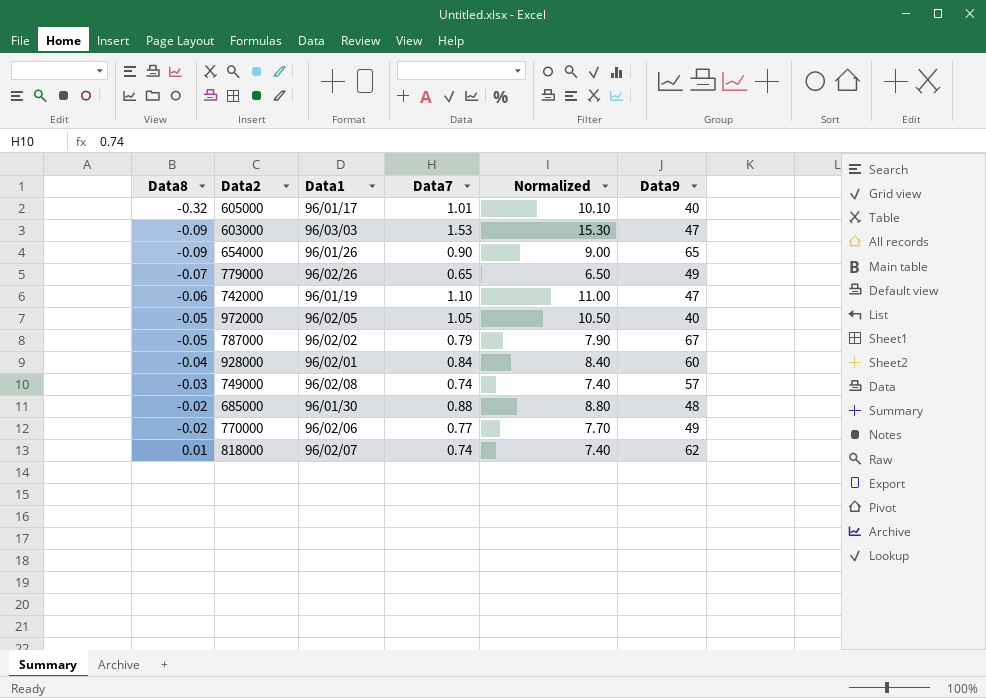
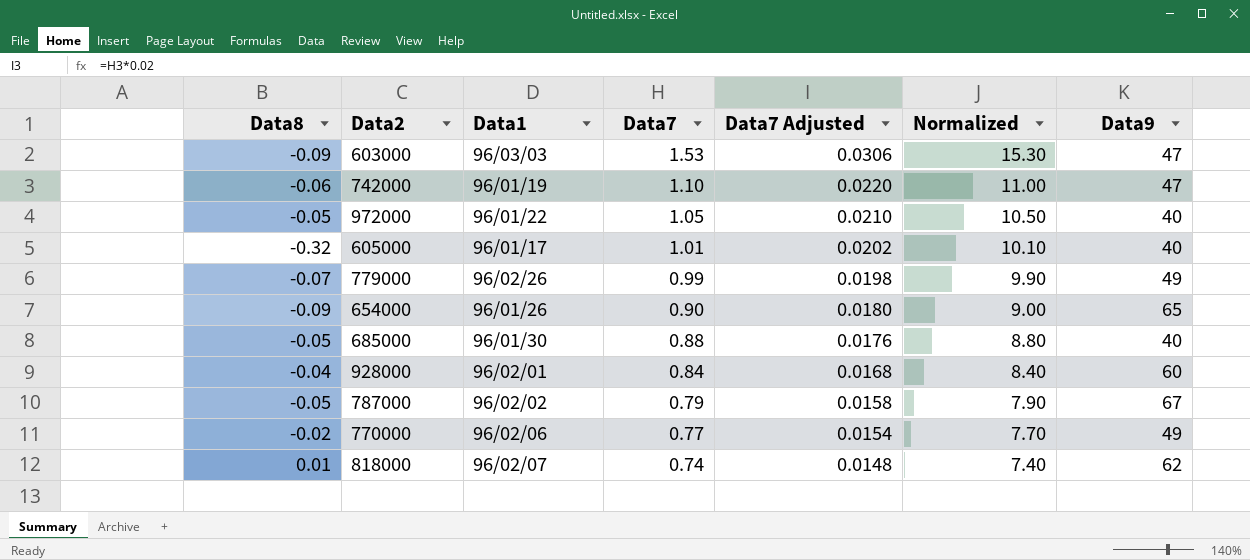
row order: Data8 ascending -> Data7 descending
column Data7 Adjusted | formula: none -> [Data7] * 0.02
row 749000: -0.03 | 96/02/08 | 0.74 | 7.40 | 57 -> none
972000 | Data1: 96/02/05 -> 96/01/22
779000 | Data7: 0.65 -> 0.99
779000 | Normalized: 6.50 -> 9.90
685000 | Data8: -0.02 -> -0.05
685000 | Data9: 48 -> 40

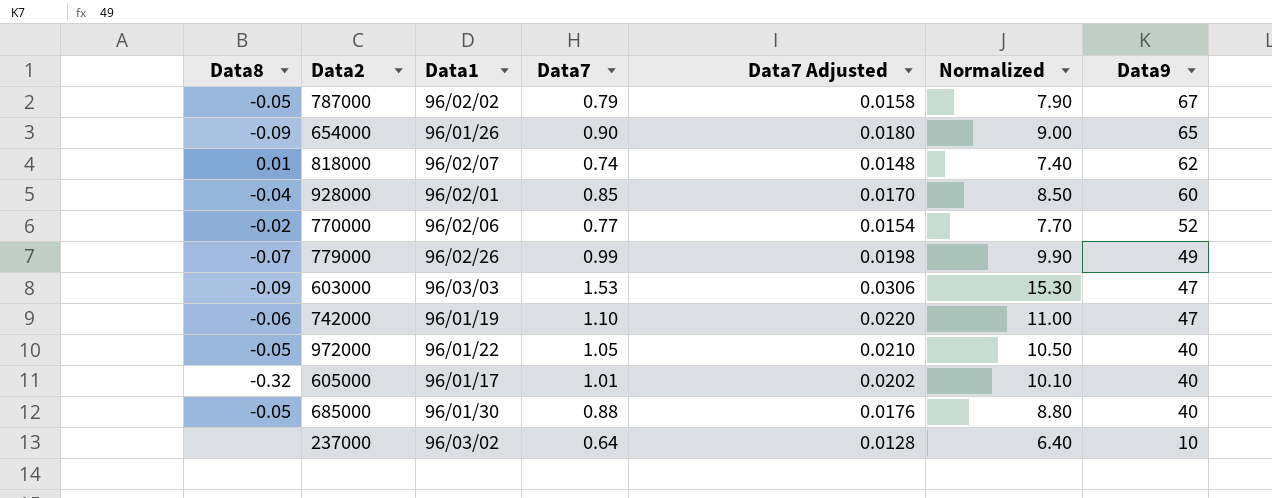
row order: Data7 descending -> Data9 descending
928000 | Data7: 0.84 -> 0.85
928000 | Data7 Adjusted: 0.0168 -> 0.0170
928000 | Normalized: 8.40 -> 8.50
770000 | Data9: 49 -> 52
row 237000: none -> none | 96/03/02 | 0.64 | 0.0128 | 6.40 | 10

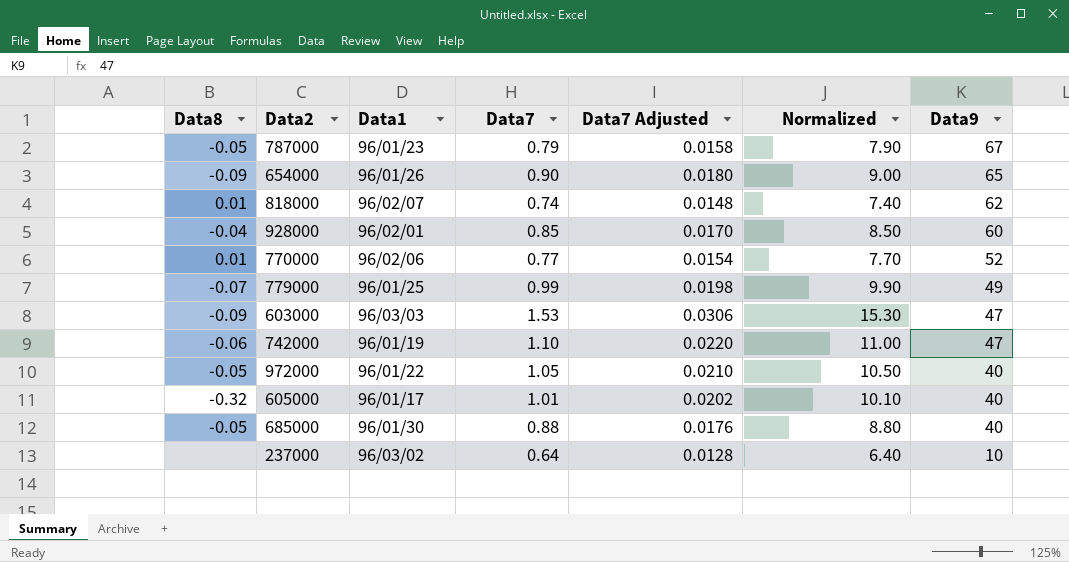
787000 | Data1: 96/02/02 -> 96/01/23
770000 | Data8: -0.02 -> 0.01
779000 | Data1: 96/02/26 -> 96/01/25

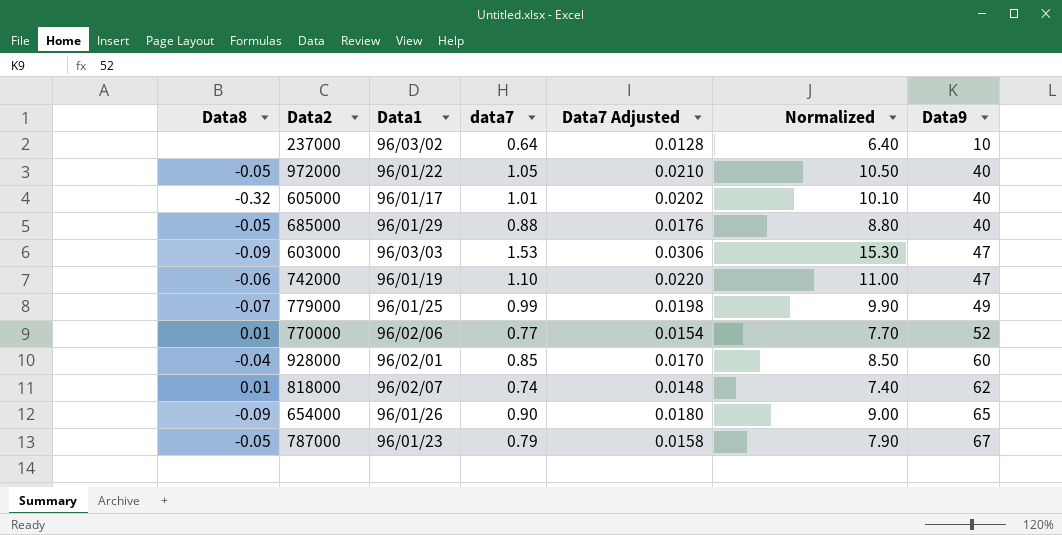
row order: Data9 descending -> Data9 ascending
column name: Data7 -> data7
685000 | Data1: 96/01/30 -> 96/01/29

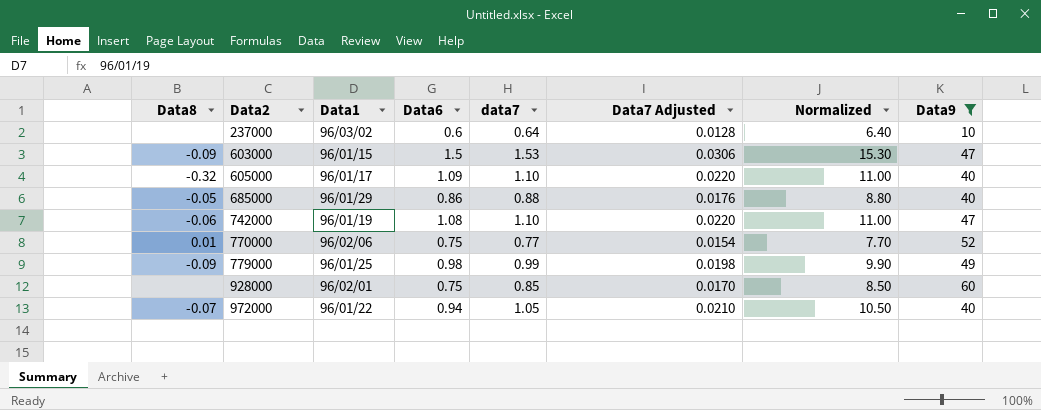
filter: none -> Data9 <= 60
row order: Data9 ascending -> Data2 ascending
column Data6 | position: none -> 4
603000 | Data1: 96/03/03 -> 96/01/15
605000 | data7: 1.01 -> 1.10
605000 | Data7 Adjusted: 0.0202 -> 0.0220
605000 | Normalized: 10.10 -> 11.00
779000 | Data8: -0.07 -> -0.09
928000 | Data8: -0.04 -> none
972000 | Data8: -0.05 -> -0.07

